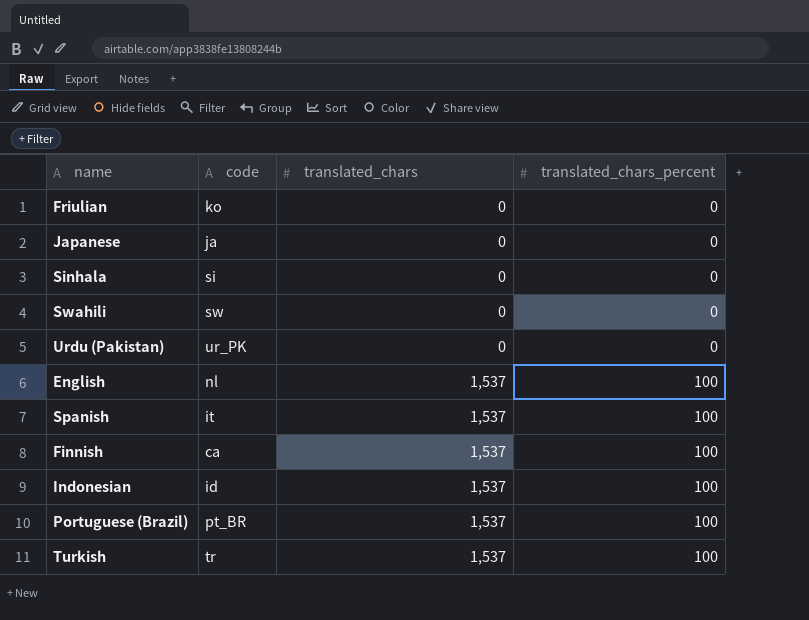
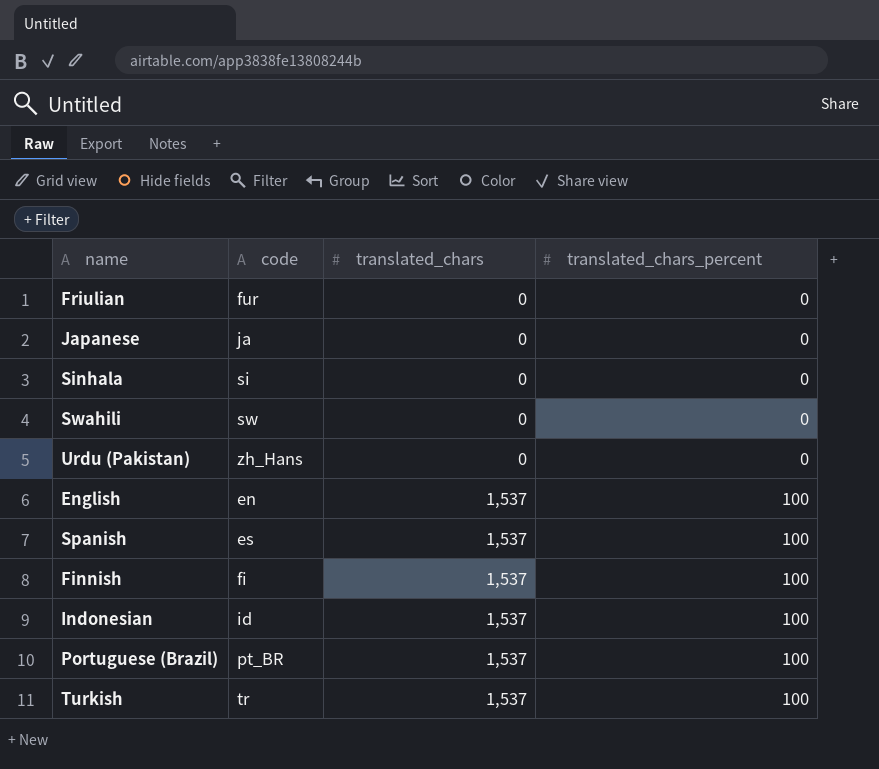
Friulian | code: ko -> fur
Urdu (Pakistan) | code: ur_PK -> zh_Hans
English | code: nl -> en
Spanish | code: it -> es
Finnish | code: ca -> fi

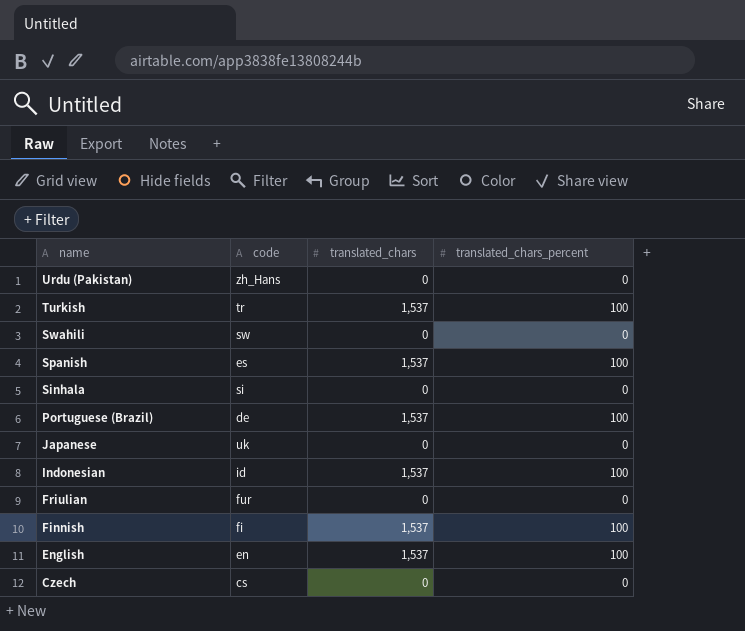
row order: translated_chars ascending -> name descending
Portuguese (Brazil) | code: pt_BR -> de
Japanese | code: ja -> uk
row Czech: none -> cs | 0 | 0

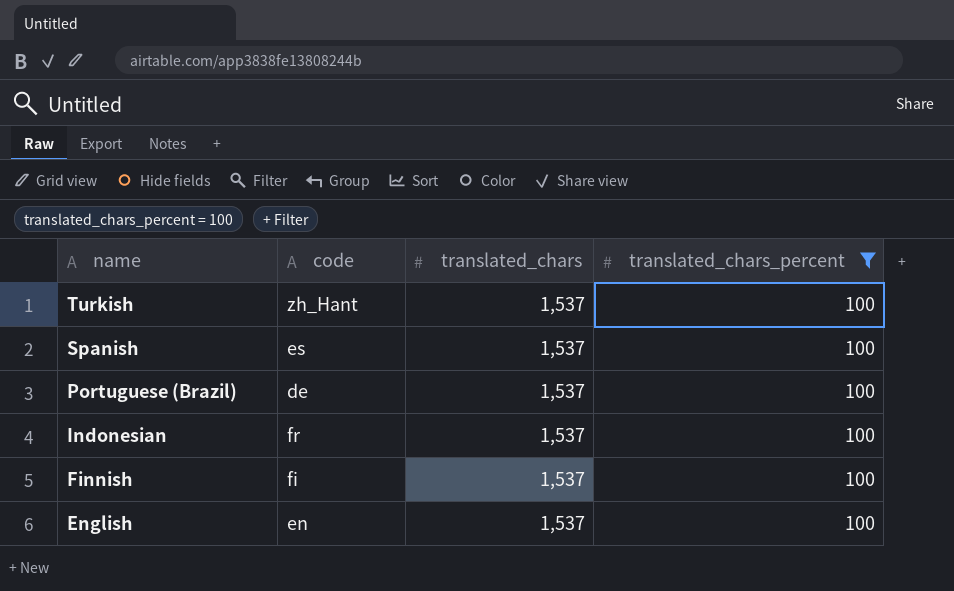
filter: none -> translated_chars_percent = 100
Turkish | code: tr -> zh_Hant
Indonesian | code: id -> fr

